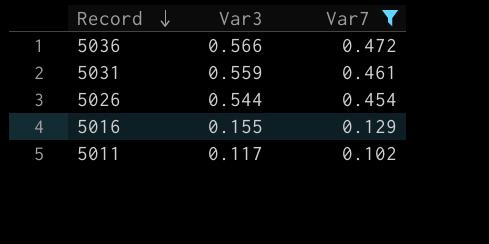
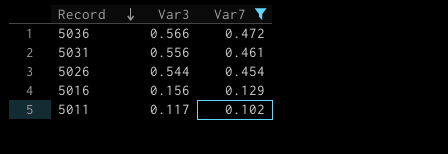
5031 | Var3: 0.559 -> 0.556
5016 | Var3: 0.155 -> 0.156

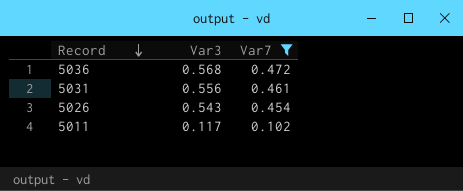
row 5016: 0.156 | 0.129 -> none
5036 | Var3: 0.566 -> 0.568
5026 | Var3: 0.544 -> 0.543

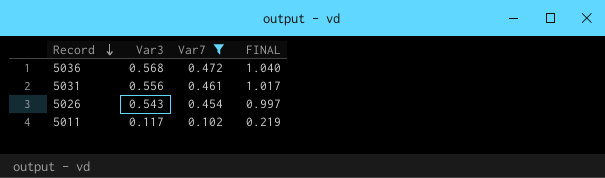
column FINAL | formula: none -> [Var3] + [Var7]

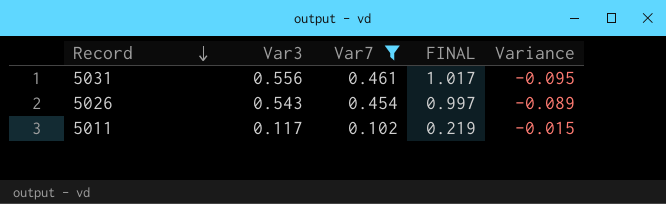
column Variance | formula: none -> [Var7] - [Var3]
row 5036: 0.568 | 0.472 | 1.040 -> none

